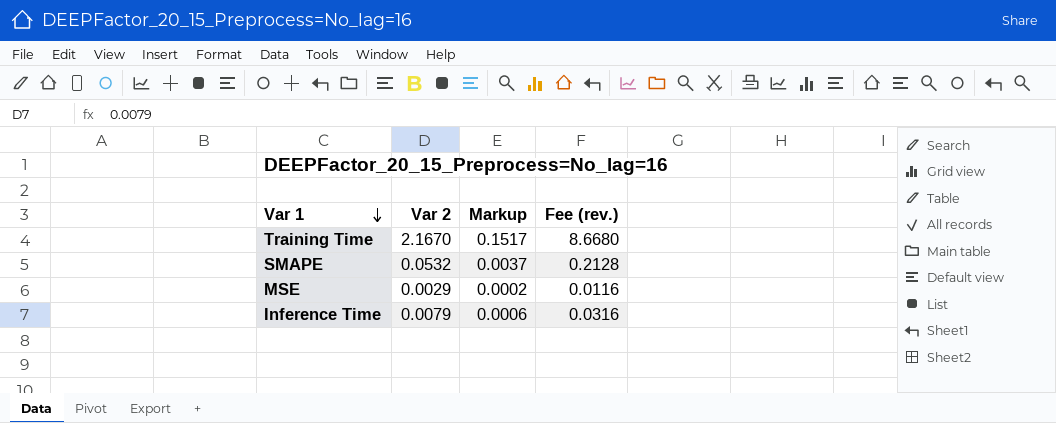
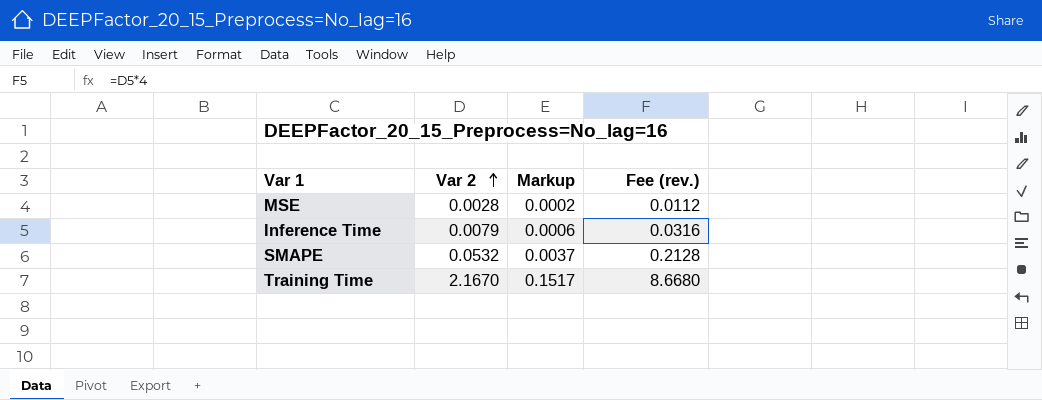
row order: Var 1 descending -> Var 2 ascending
MSE | Var 2: 0.0029 -> 0.0028
MSE | Fee (rev.): 0.0116 -> 0.0112

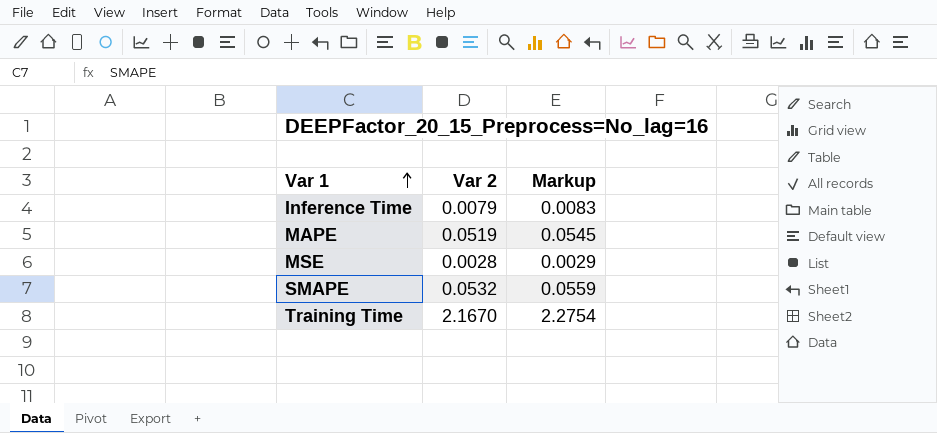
row order: Var 2 ascending -> Var 1 ascending
column Fee (rev.) | formula: [Var 2] * 4 -> none
column Markup | formula: [Var 2] * 0.07 -> [Var 2] * 1.05
row MAPE: none -> 0.0519 | 0.0545

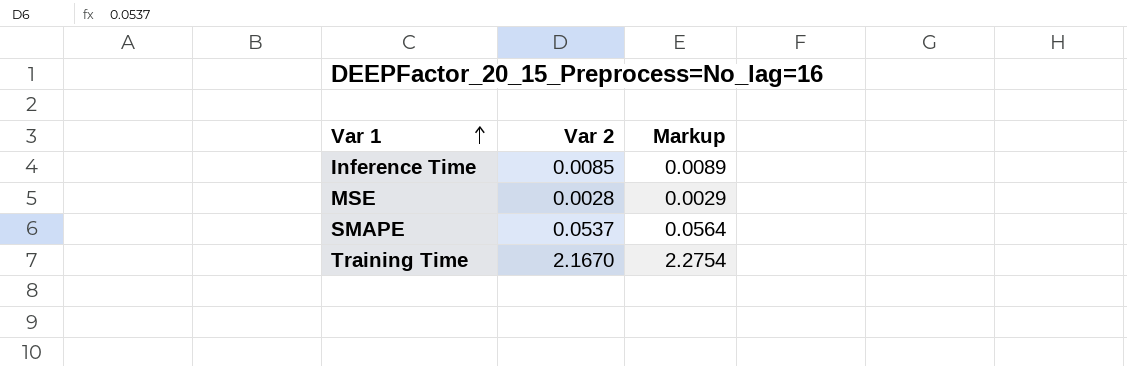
row MAPE: 0.0519 | 0.0545 -> none
Inference Time | Var 2: 0.0079 -> 0.0085
Inference Time | Markup: 0.0083 -> 0.0089
SMAPE | Var 2: 0.0532 -> 0.0537
SMAPE | Markup: 0.0559 -> 0.0564

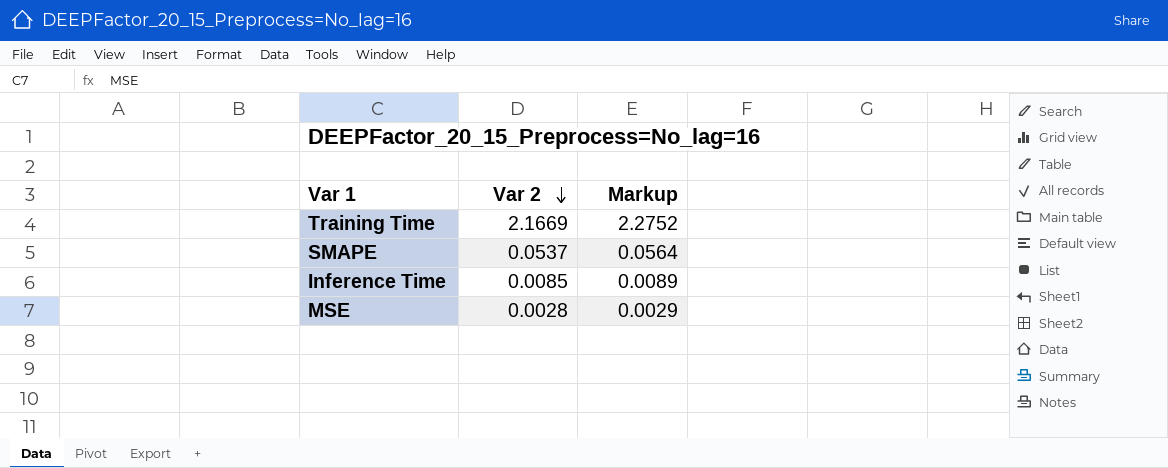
row order: Var 1 ascending -> Var 2 descending
Training Time | Var 2: 2.1670 -> 2.1669
Training Time | Markup: 2.2754 -> 2.2752

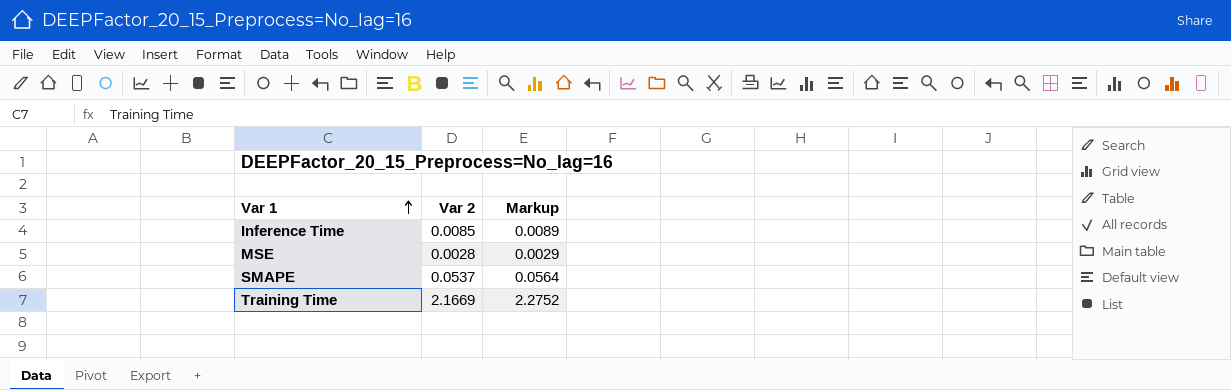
row order: Var 2 descending -> Var 1 ascending

